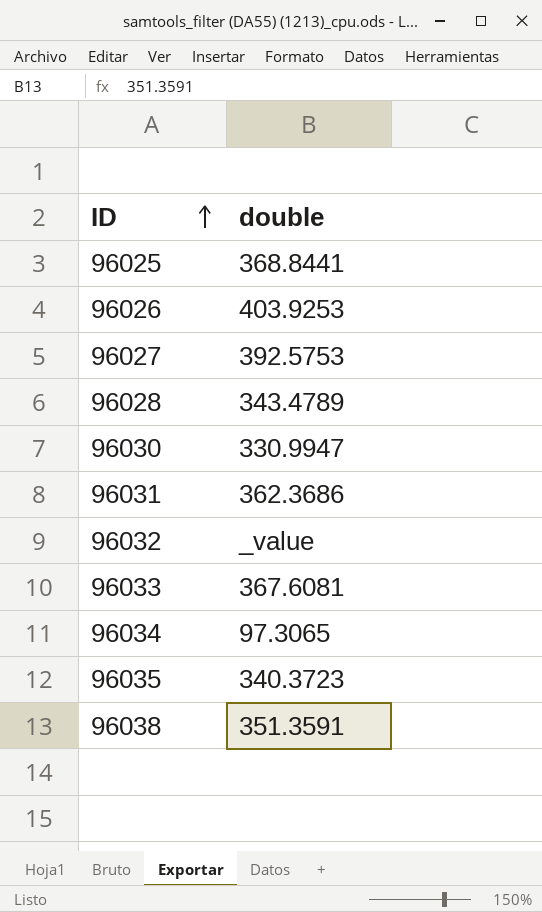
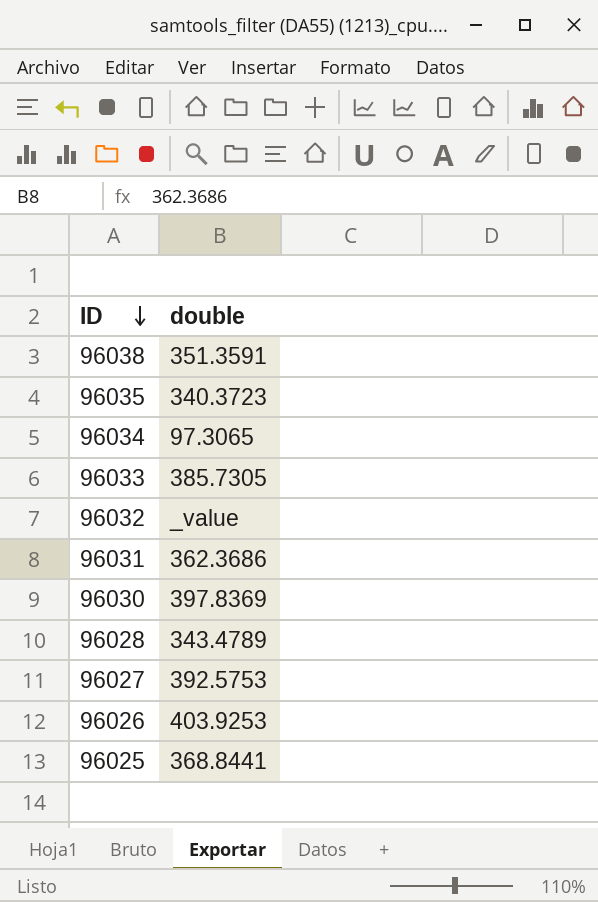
row order: ID ascending -> ID descending
96033 | double: 367.6081 -> 385.7305
96030 | double: 330.9947 -> 397.8369

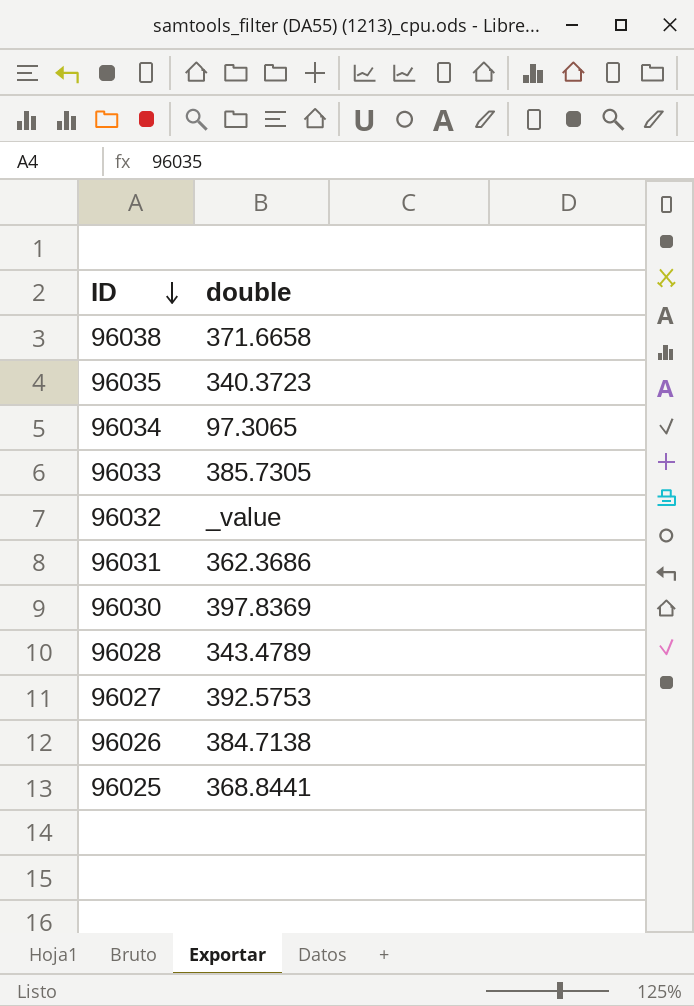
96038 | double: 351.3591 -> 371.6658
96026 | double: 403.9253 -> 384.7138

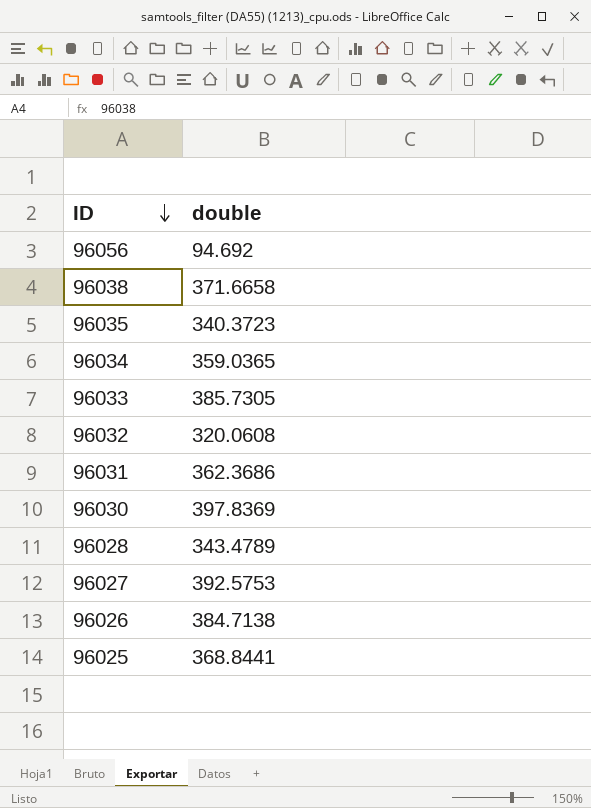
row 96056: none -> 94.692
96034 | double: 97.3065 -> 359.0365
96032 | double: _value -> 320.0608

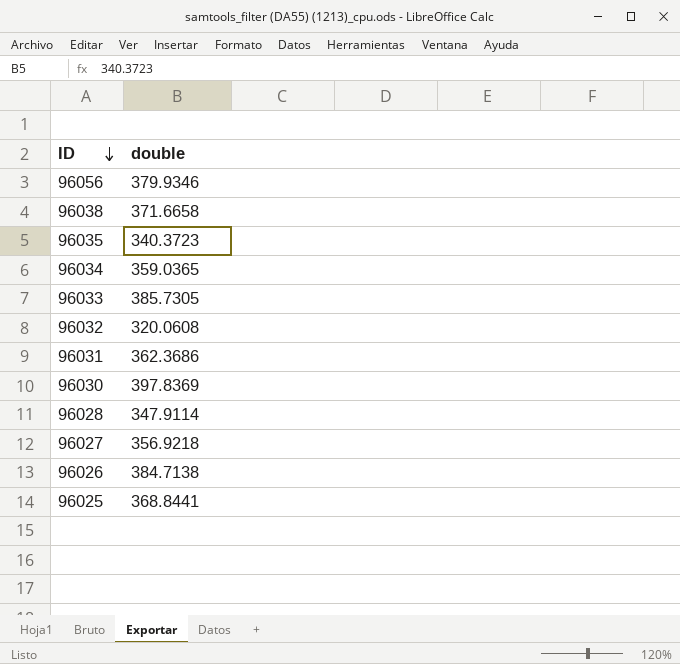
96056 | double: 94.692 -> 379.9346
96028 | double: 343.4789 -> 347.9114
96027 | double: 392.5753 -> 356.9218

